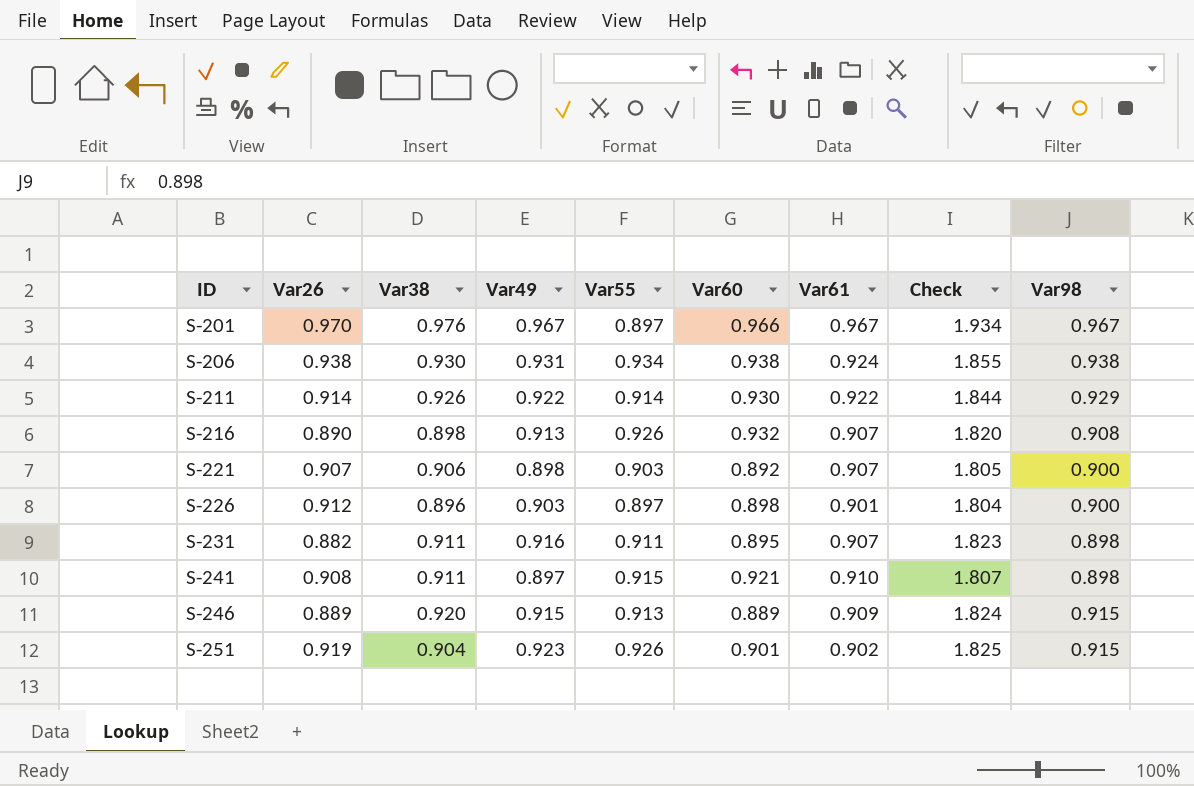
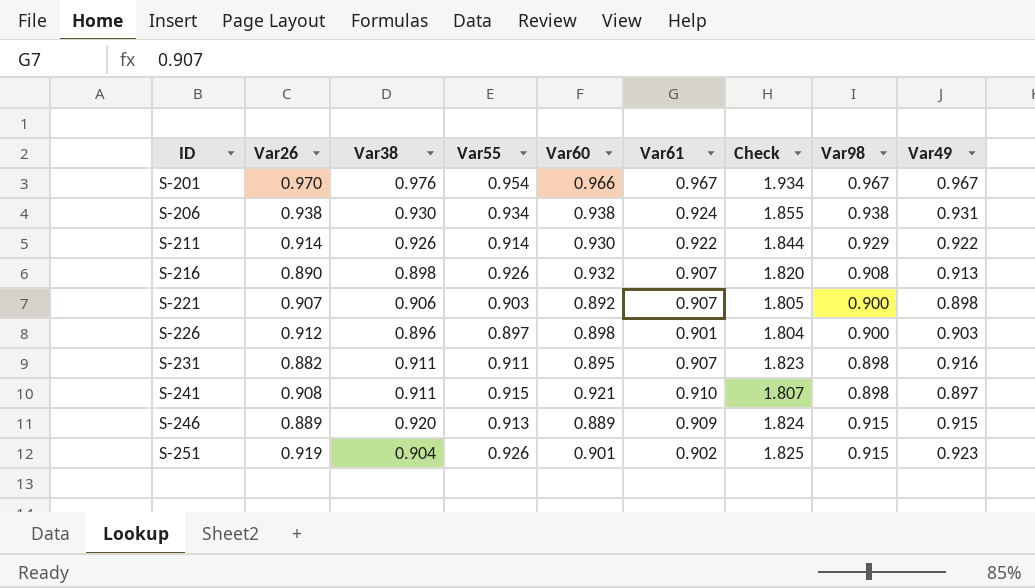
column Var49 | position: 4 -> 9
S-201 | Var55: 0.897 -> 0.954

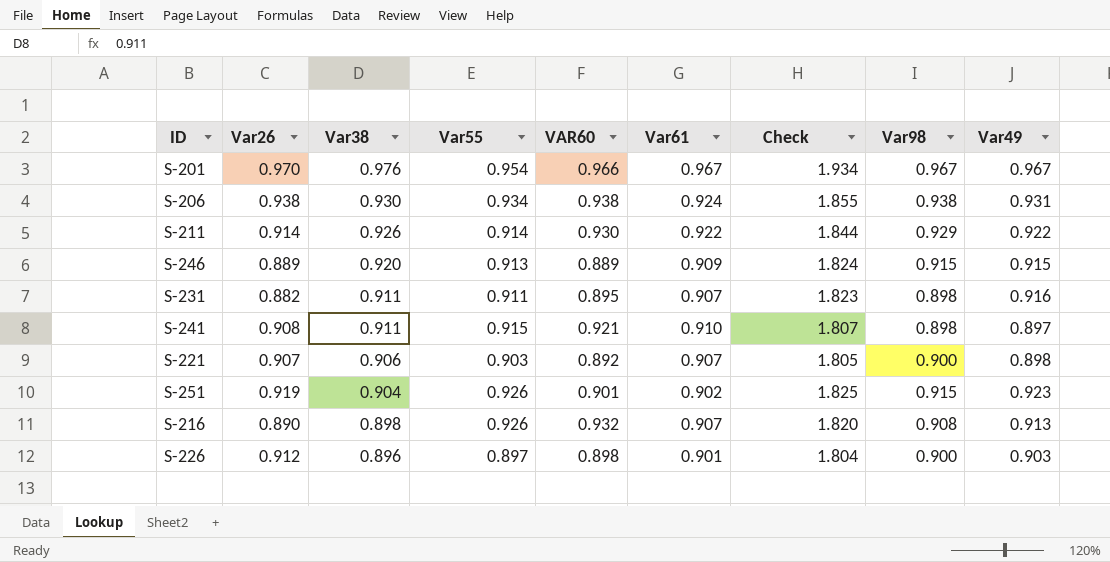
row order: ID ascending -> Var38 descending
column name: Var60 -> VAR60

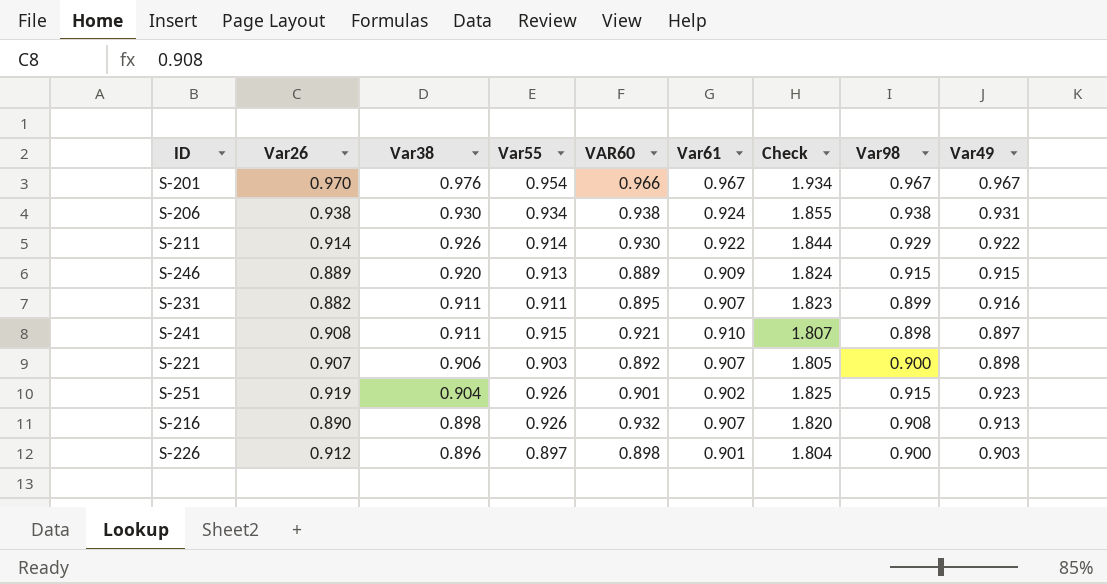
S-231 | Var98: 0.898 -> 0.899

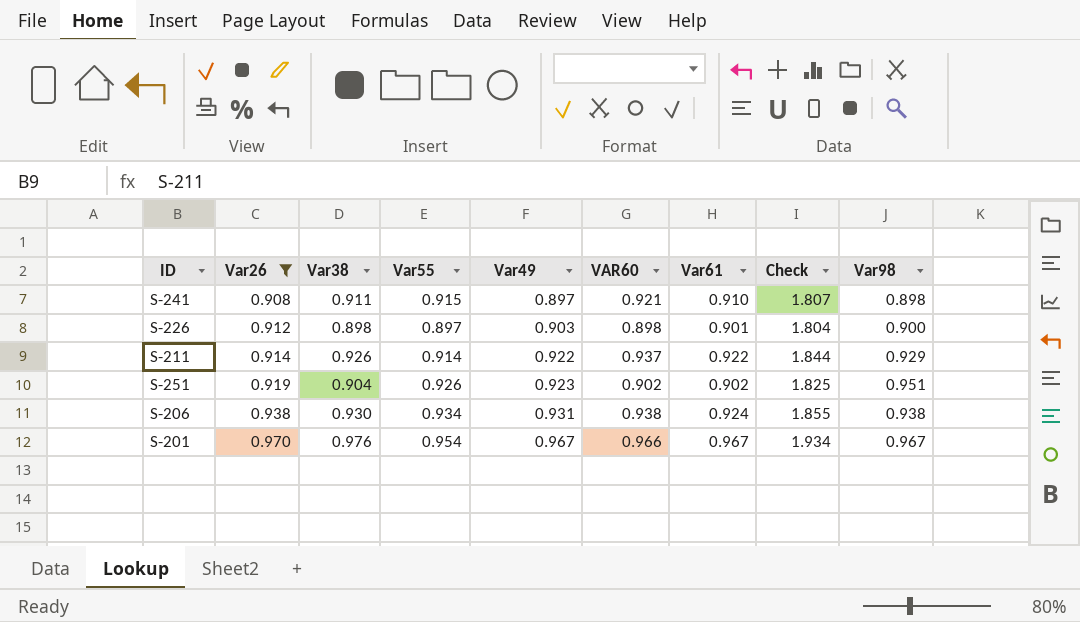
filter: none -> Var26 >= 0.908
row order: Var38 descending -> Var26 ascending
column Var49 | position: 9 -> 5
S-226 | Var38: 0.896 -> 0.898
S-211 | VAR60: 0.930 -> 0.937
S-251 | VAR60: 0.901 -> 0.902
S-251 | Var98: 0.915 -> 0.951

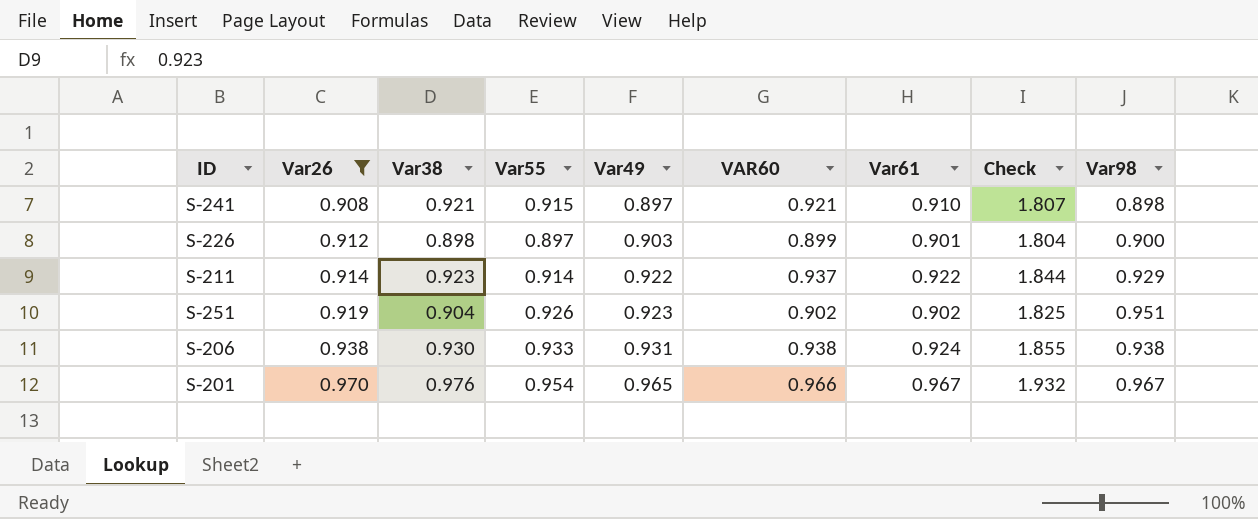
S-241 | Var38: 0.911 -> 0.921
S-226 | VAR60: 0.898 -> 0.899
S-211 | Var38: 0.926 -> 0.923
S-206 | Var55: 0.934 -> 0.933
S-201 | Var49: 0.967 -> 0.965
S-201 | Check: 1.934 -> 1.932

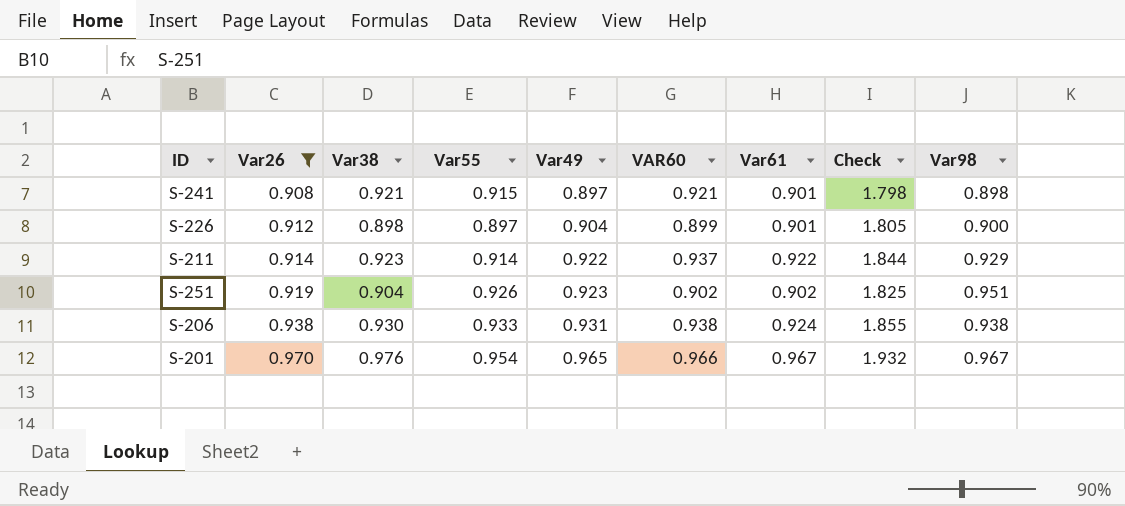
S-241 | Var61: 0.910 -> 0.901
S-241 | Check: 1.807 -> 1.798
S-226 | Var49: 0.903 -> 0.904
S-226 | Check: 1.804 -> 1.805

